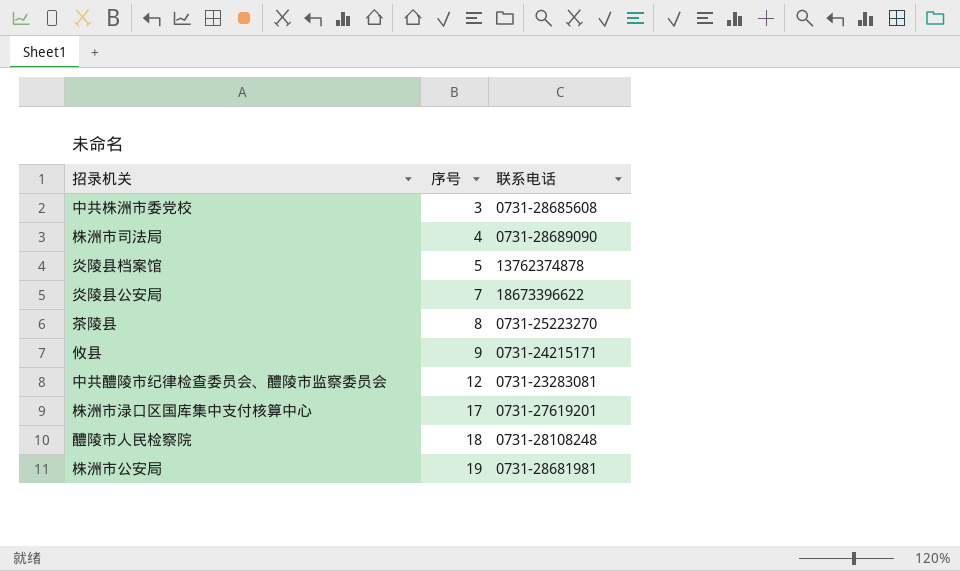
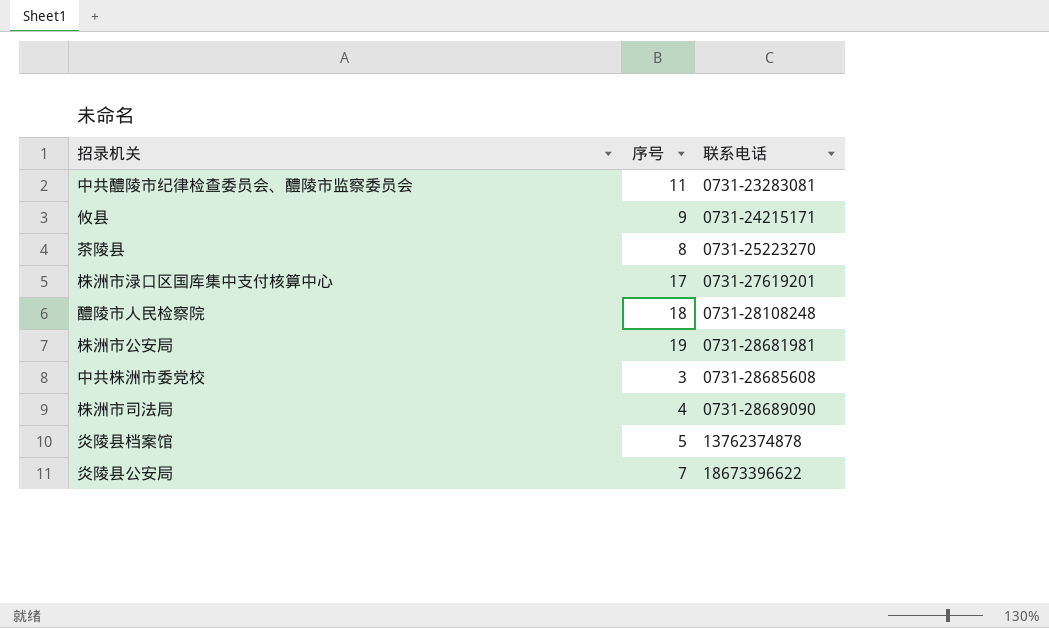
row order: 序号 ascending -> 联系电话 ascending
中共醴陵市纪律检查委员会、醴陵市监察委员会 | 序号: 12 -> 11

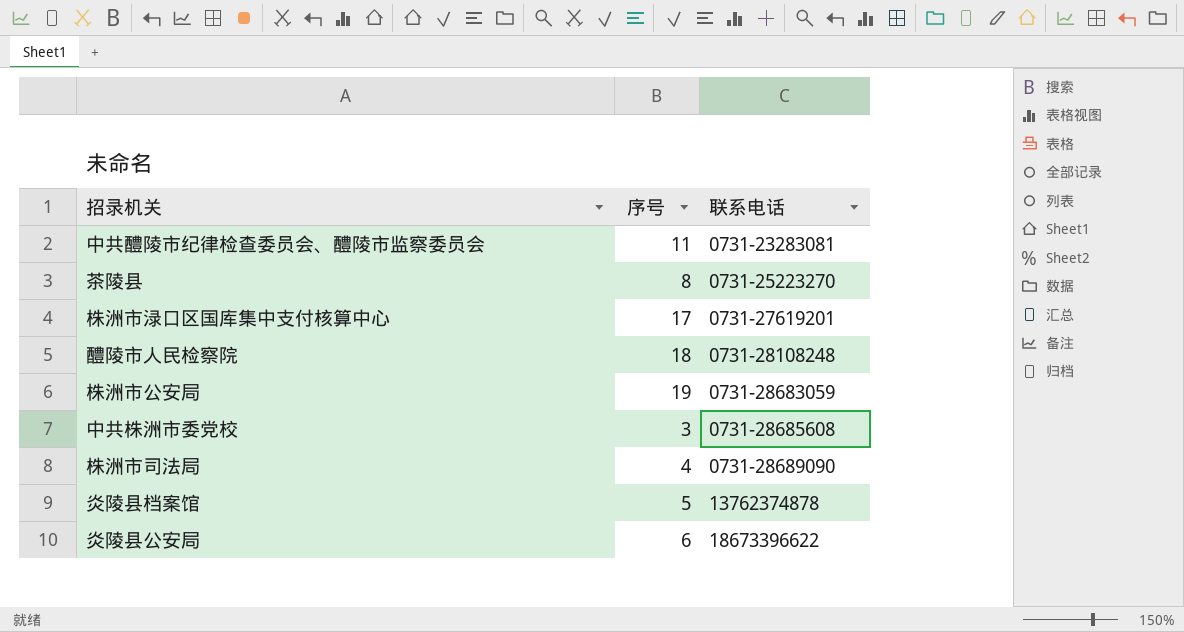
row 攸县: 9 | 0731-24215171 -> none
株洲市公安局 | 联系电话: 0731-28681981 -> 0731-28683059
炎陵县公安局 | 序号: 7 -> 6

